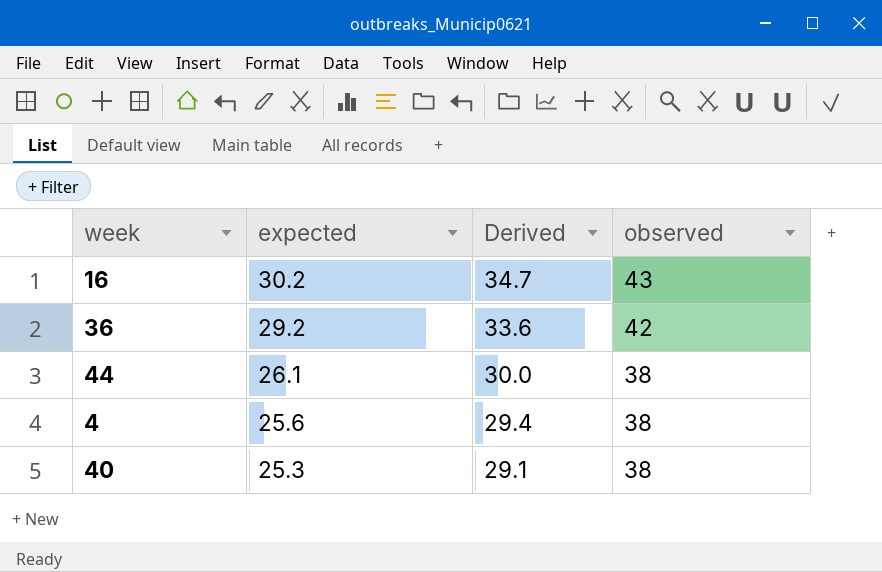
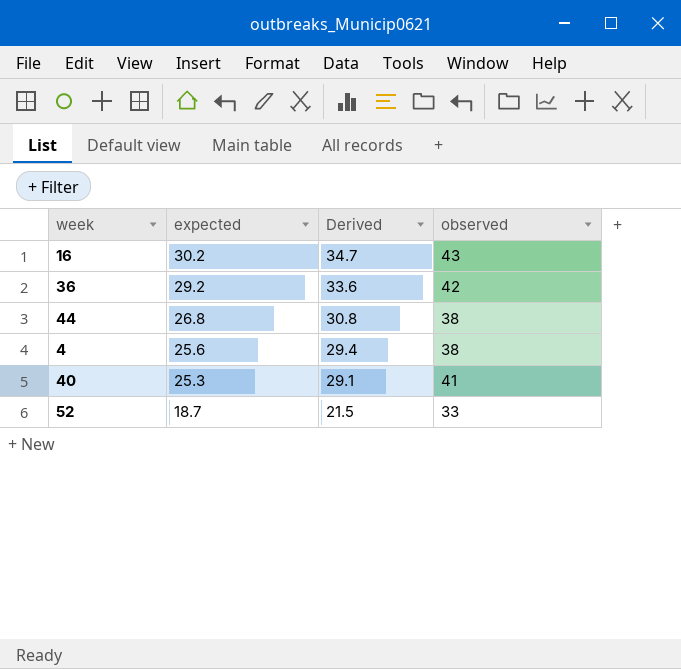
44 | expected: 26.1 -> 26.8
44 | Derived: 30.0 -> 30.8
40 | observed: 38 -> 41
row 52: none -> 18.7 | 21.5 | 33

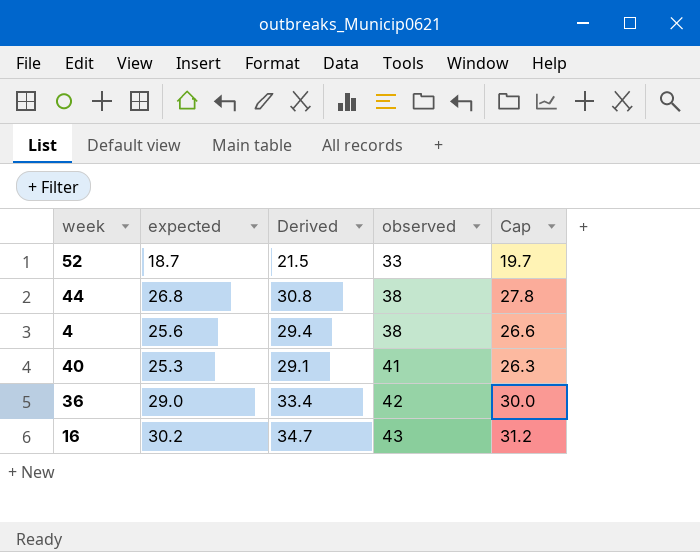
row order: expected descending -> observed ascending
column Cap | formula: none -> [expected] + 1
36 | expected: 29.2 -> 29.0
36 | Derived: 33.6 -> 33.4

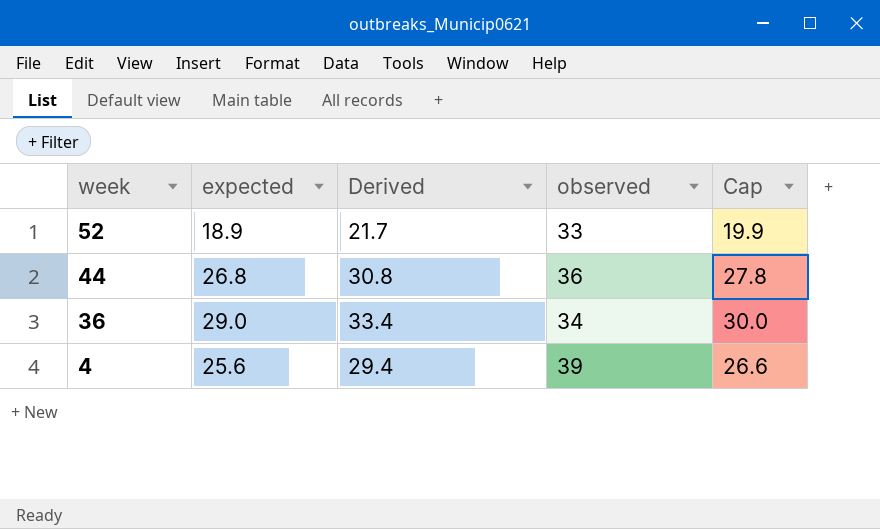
row order: observed ascending -> week descending
row 40: 25.3 | 29.1 | 41 | 26.3 -> none
row 16: 30.2 | 34.7 | 43 | 31.2 -> none
52 | expected: 18.7 -> 18.9
52 | Derived: 21.5 -> 21.7
52 | Cap: 19.7 -> 19.9
44 | observed: 38 -> 36
36 | observed: 42 -> 34
4 | observed: 38 -> 39

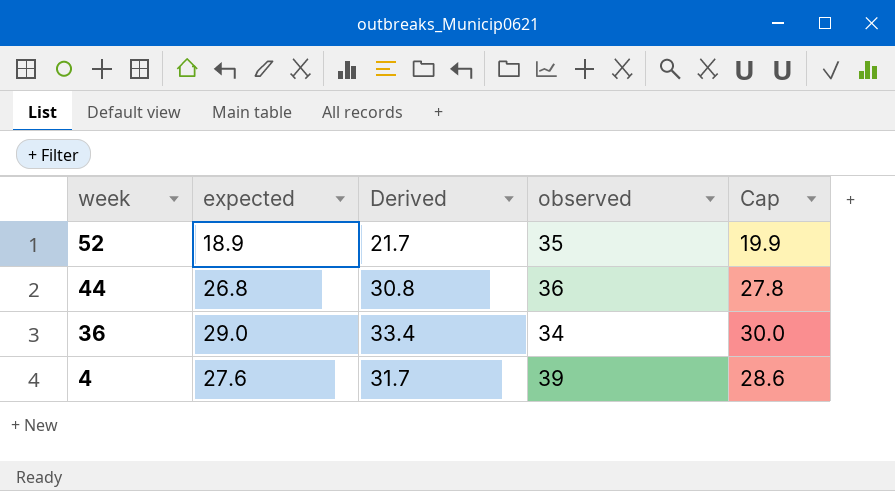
52 | observed: 33 -> 35
4 | expected: 25.6 -> 27.6
4 | Derived: 29.4 -> 31.7
4 | Cap: 26.6 -> 28.6

